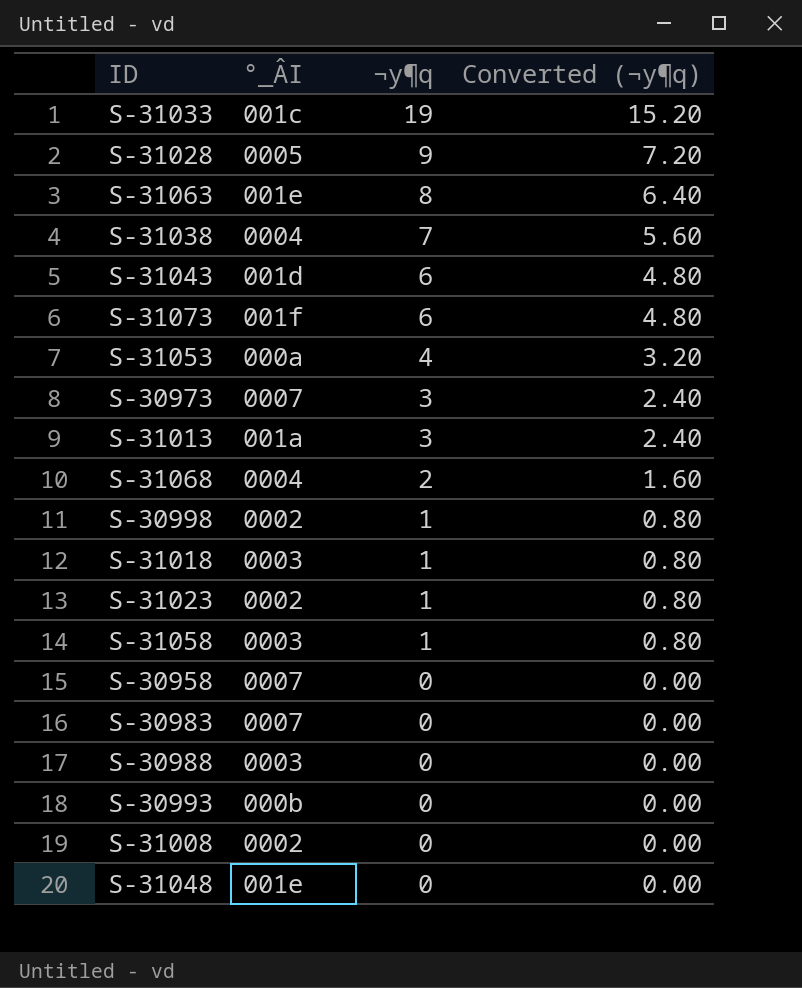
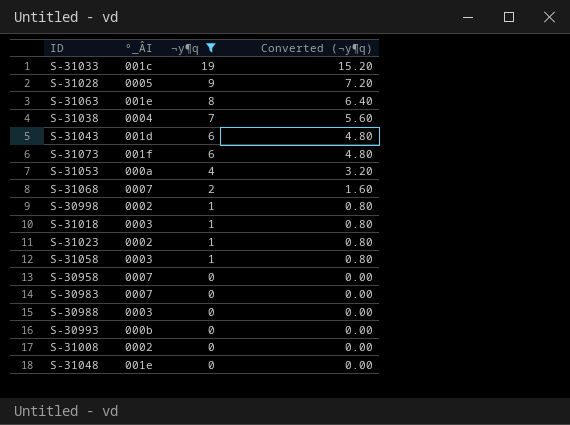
filter: none -> ¬y¶q != 3
S-31068 | °_ÂI: 0004 -> 0007

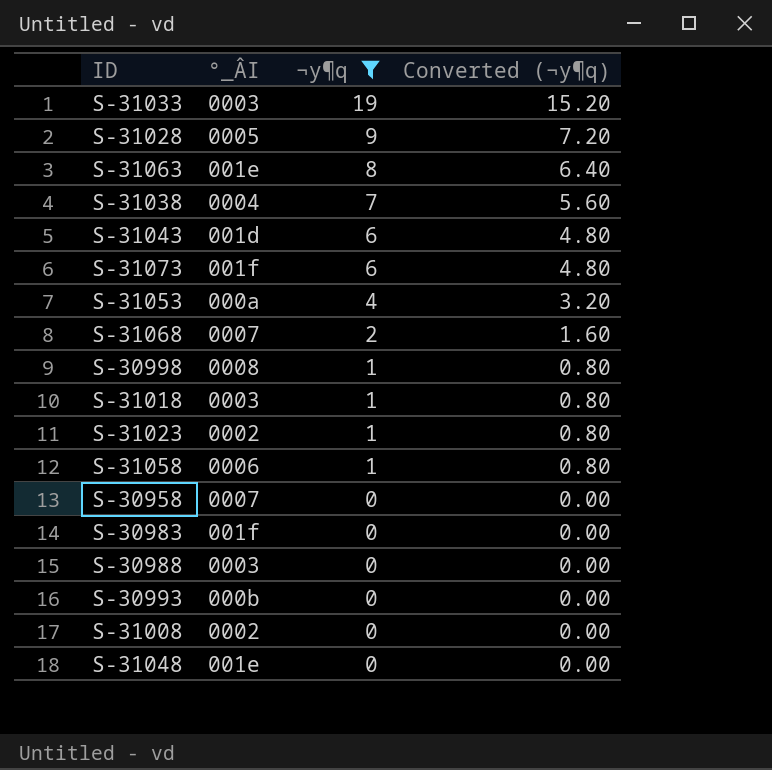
S-31033 | °_ÂI: 001c -> 0003
S-30998 | °_ÂI: 0002 -> 0008
S-31058 | °_ÂI: 0003 -> 0006
S-30983 | °_ÂI: 0007 -> 001f

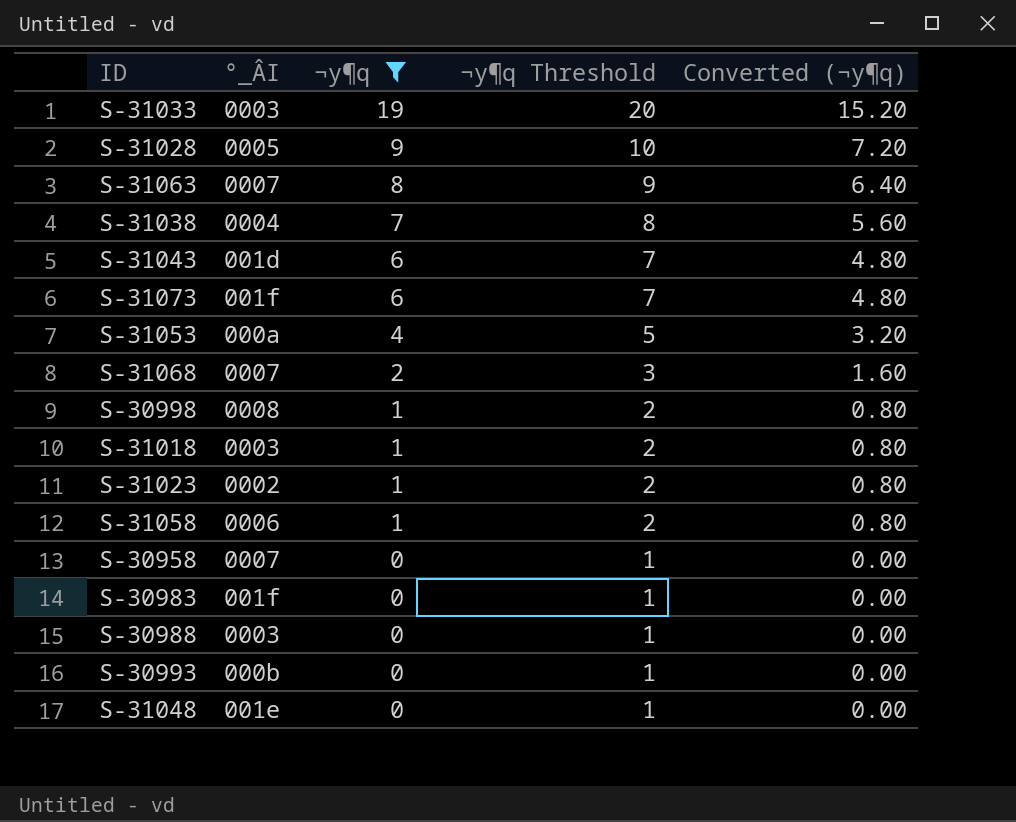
column ¬y¶q Threshold | formula: none -> [¬y¶q] + 1
row S-31008: 0002 | 0 | 0.00 -> none
S-31063 | °_ÂI: 001e -> 0007

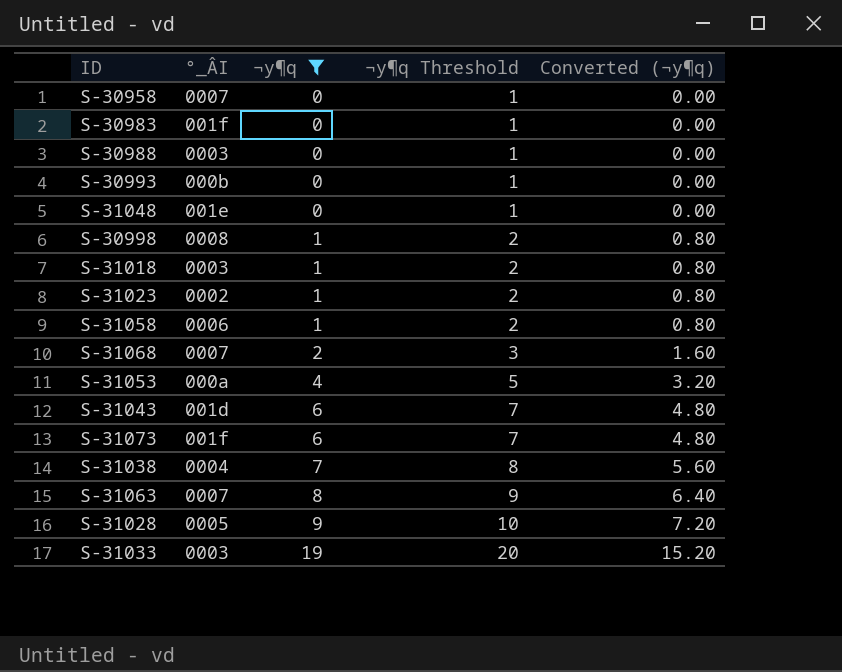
row order: ¬y¶q descending -> ¬y¶q ascending

